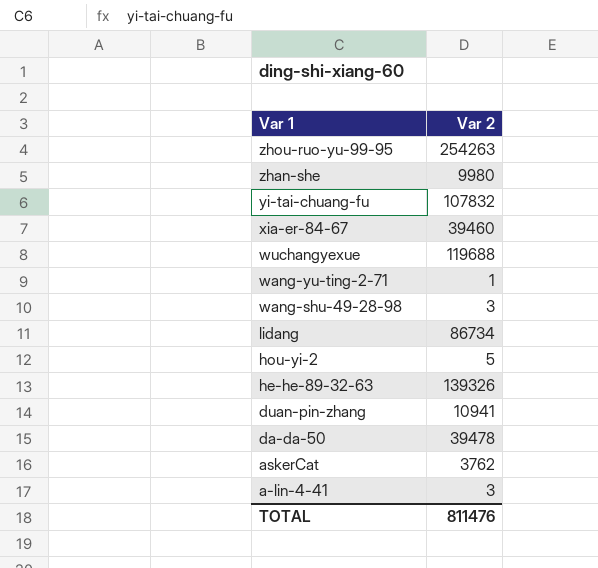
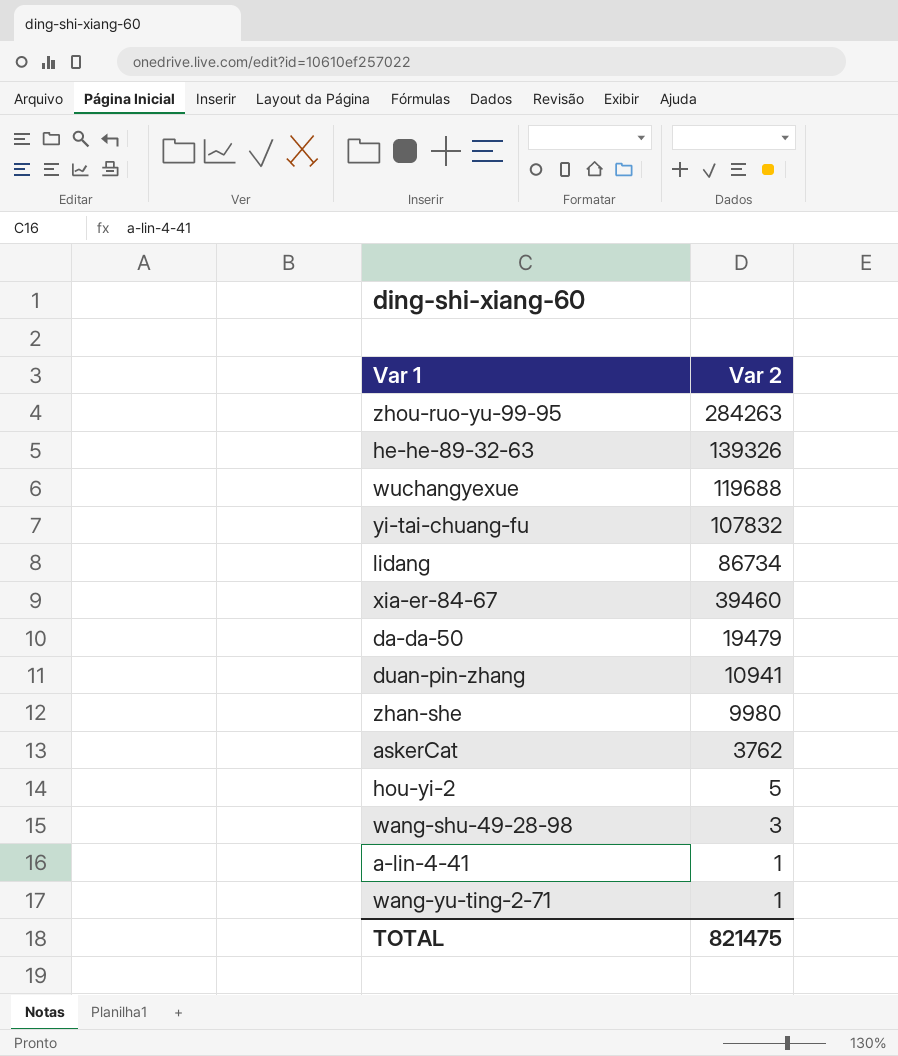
row order: Var 1 descending -> Var 2 descending
zhou-ruo-yu-99-95 | Var 2: 254263 -> 284263
da-da-50 | Var 2: 39478 -> 19479
a-lin-4-41 | Var 2: 3 -> 1
TOTAL | Var 2: 811476 -> 821475

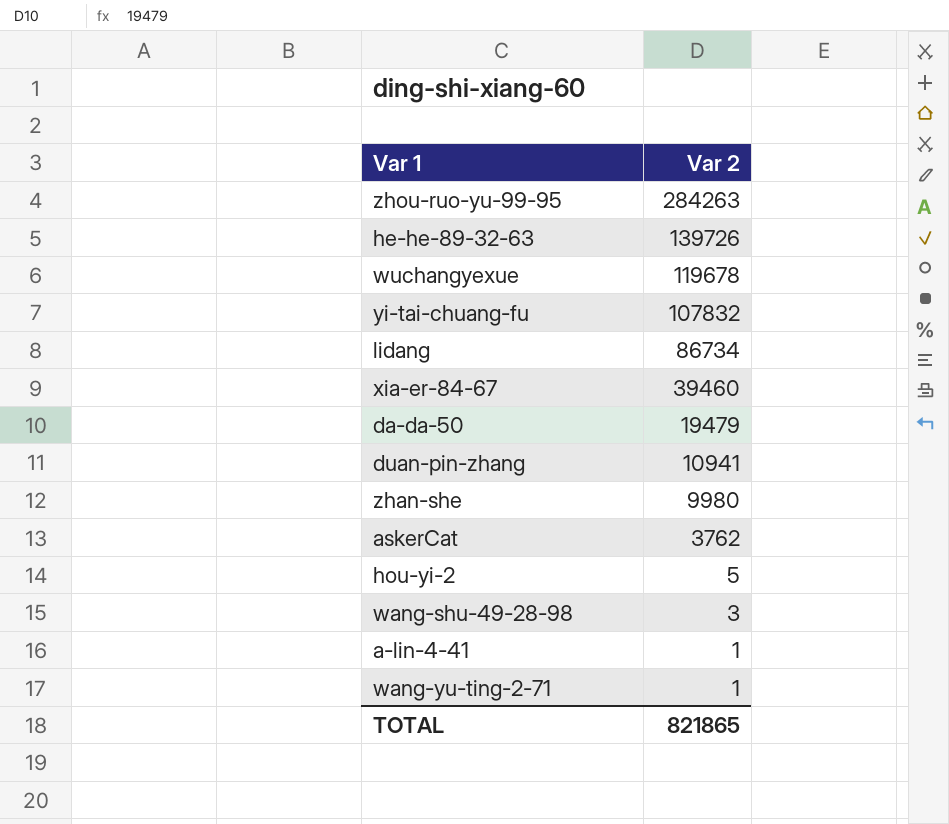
he-he-89-32-63 | Var 2: 139326 -> 139726
wuchangyexue | Var 2: 119688 -> 119678
TOTAL | Var 2: 821475 -> 821865

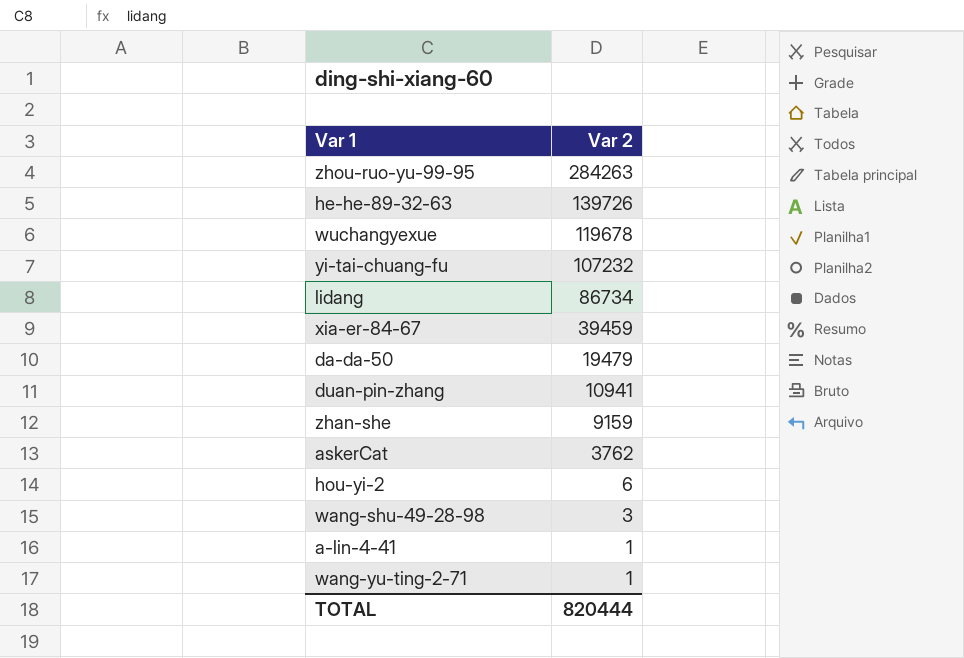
yi-tai-chuang-fu | Var 2: 107832 -> 107232
xia-er-84-67 | Var 2: 39460 -> 39459
zhan-she | Var 2: 9980 -> 9159
hou-yi-2 | Var 2: 5 -> 6
TOTAL | Var 2: 821865 -> 820444

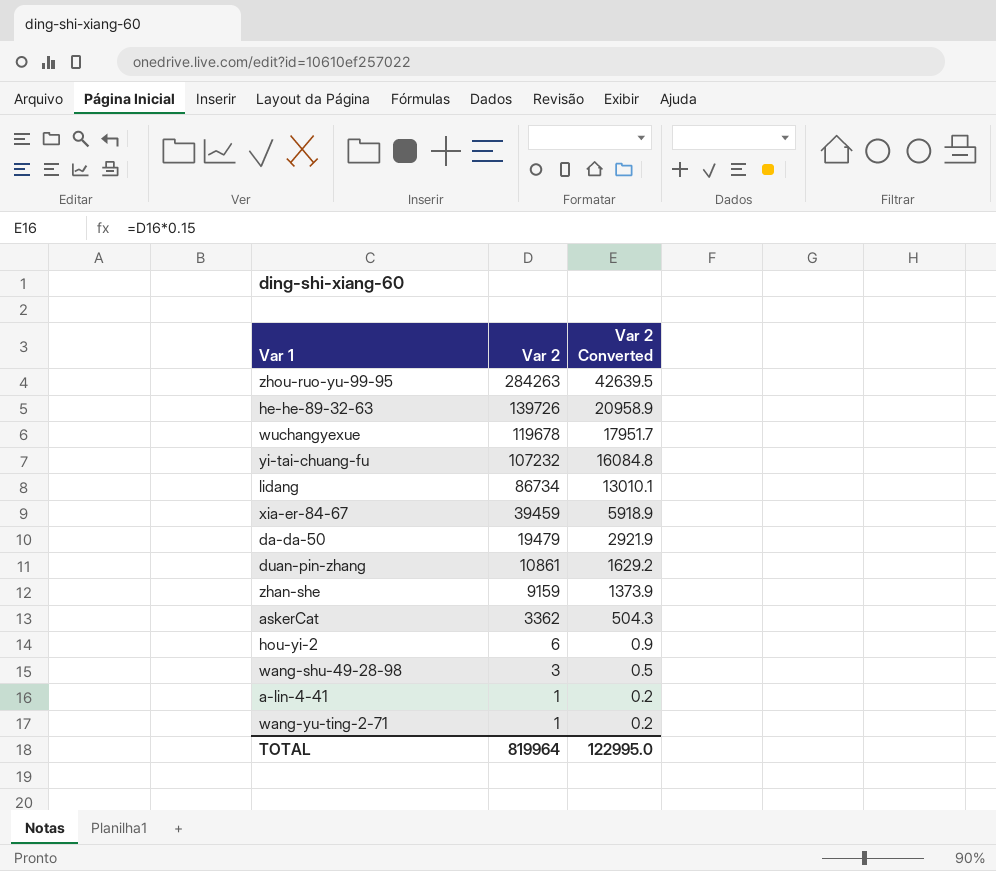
column Var 2 Converted | formula: none -> [Var 2] * 0.15
duan-pin-zhang | Var 2: 10941 -> 10861
askerCat | Var 2: 3762 -> 3362
TOTAL | Var 2: 820444 -> 819964

